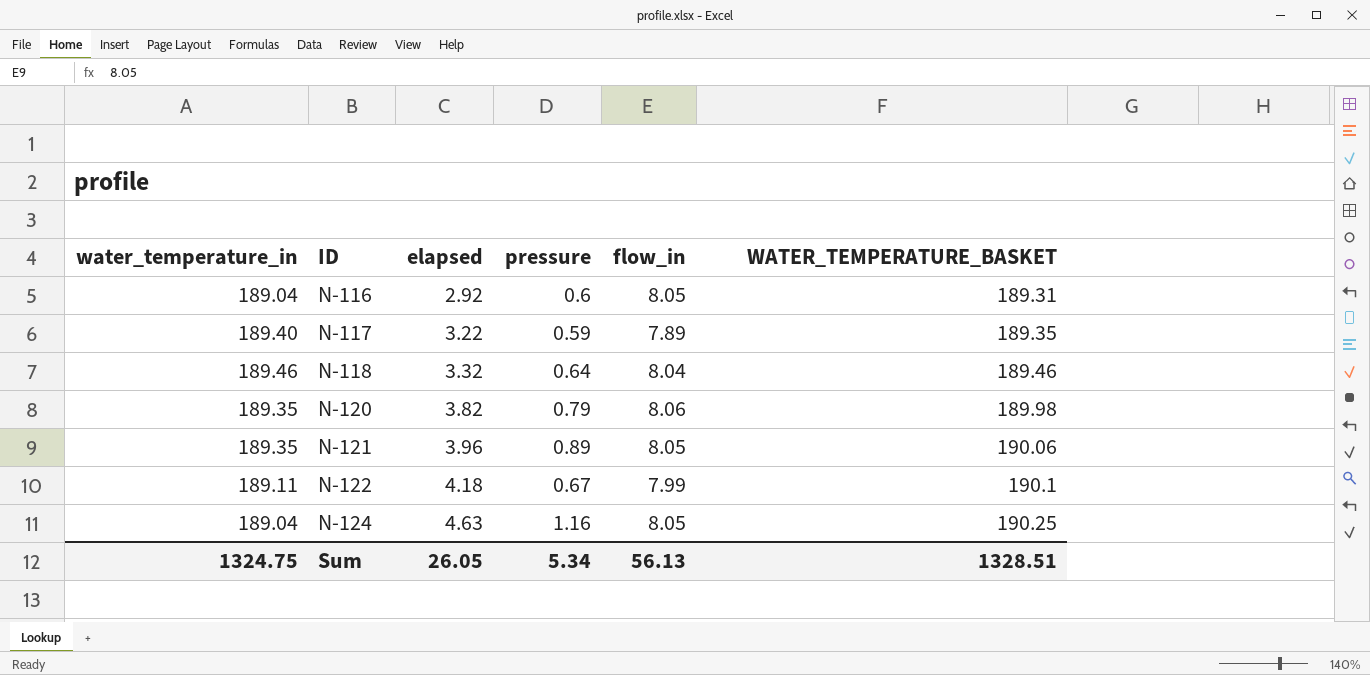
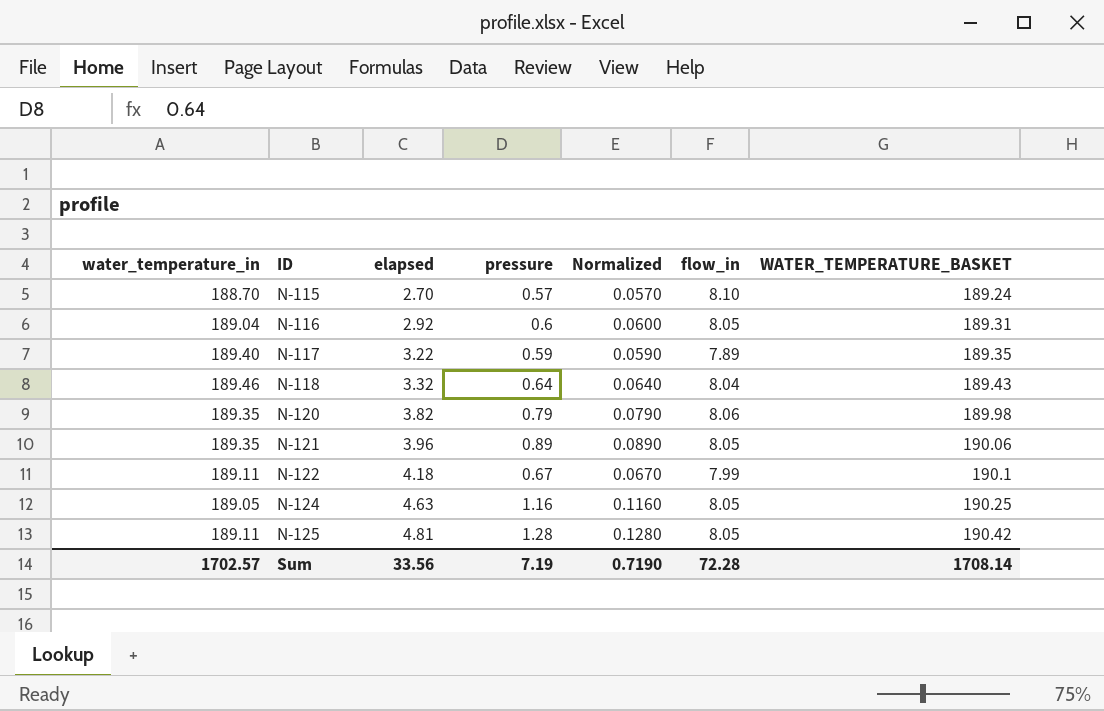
column Normalized | formula: none -> [pressure] * 0.1
row N-115: none -> 188.70 | 2.70 | 0.57 | 0.0570 | 8.10 | 189.24
N-118 | WATER_TEMPERATURE_BASKET: 189.46 -> 189.43
N-124 | water_temperature_in: 189.04 -> 189.05
row N-125: none -> 189.11 | 4.81 | 1.28 | 0.1280 | 8.05 | 190.42
Sum | water_temperature_in: 1324.75 -> 1702.57
Sum | elapsed: 26.05 -> 33.56
Sum | pressure: 5.34 -> 7.19
Sum | flow_in: 56.13 -> 72.28
Sum | WATER_TEMPERATURE_BASKET: 1328.51 -> 1708.14

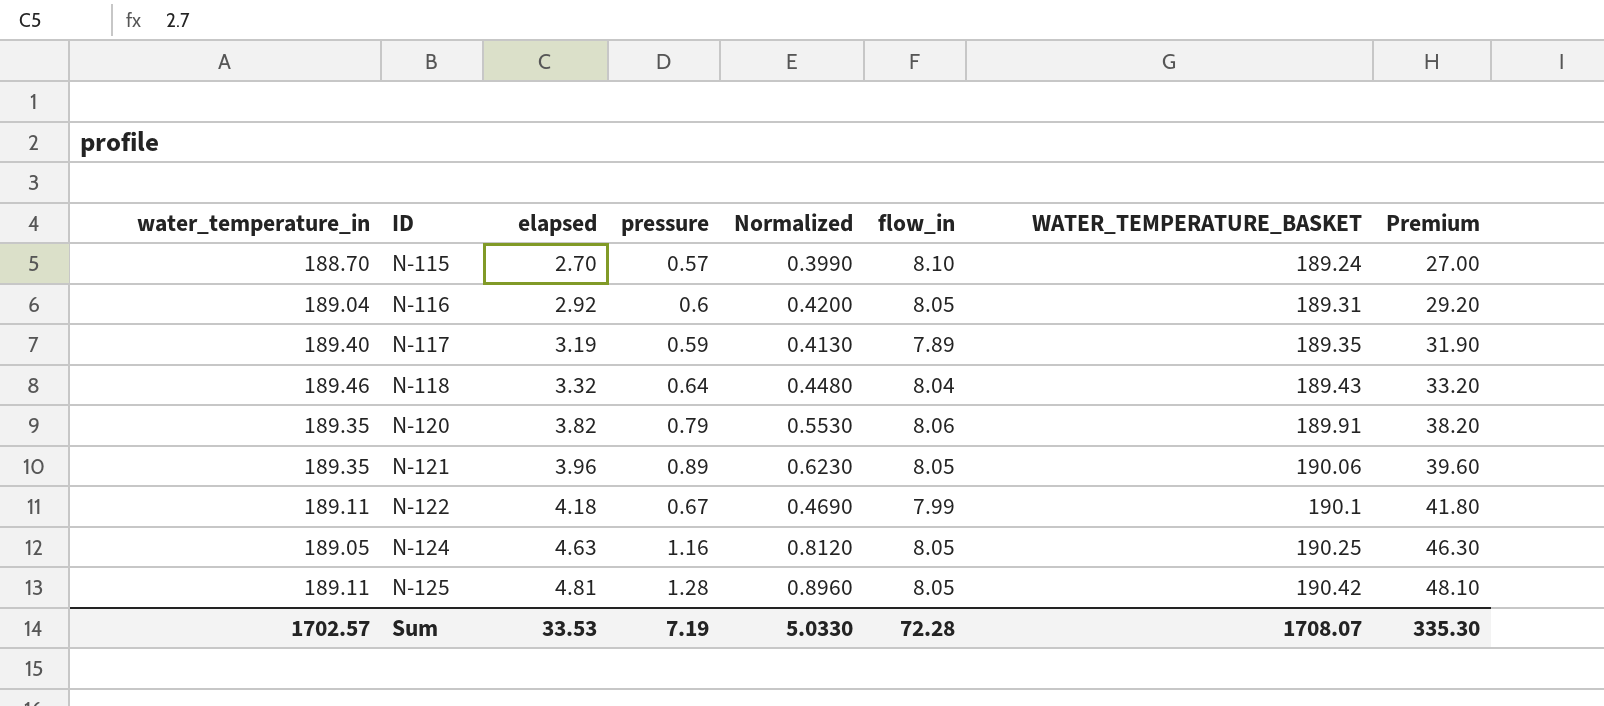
column Normalized | formula: [pressure] * 0.1 -> [pressure] * 0.7
column Premium | formula: none -> [elapsed] * 10
N-117 | elapsed: 3.22 -> 3.19
N-120 | WATER_TEMPERATURE_BASKET: 189.98 -> 189.91
Sum | elapsed: 33.56 -> 33.53
Sum | Normalized: 0.7190 -> 5.0330
Sum | WATER_TEMPERATURE_BASKET: 1708.14 -> 1708.07

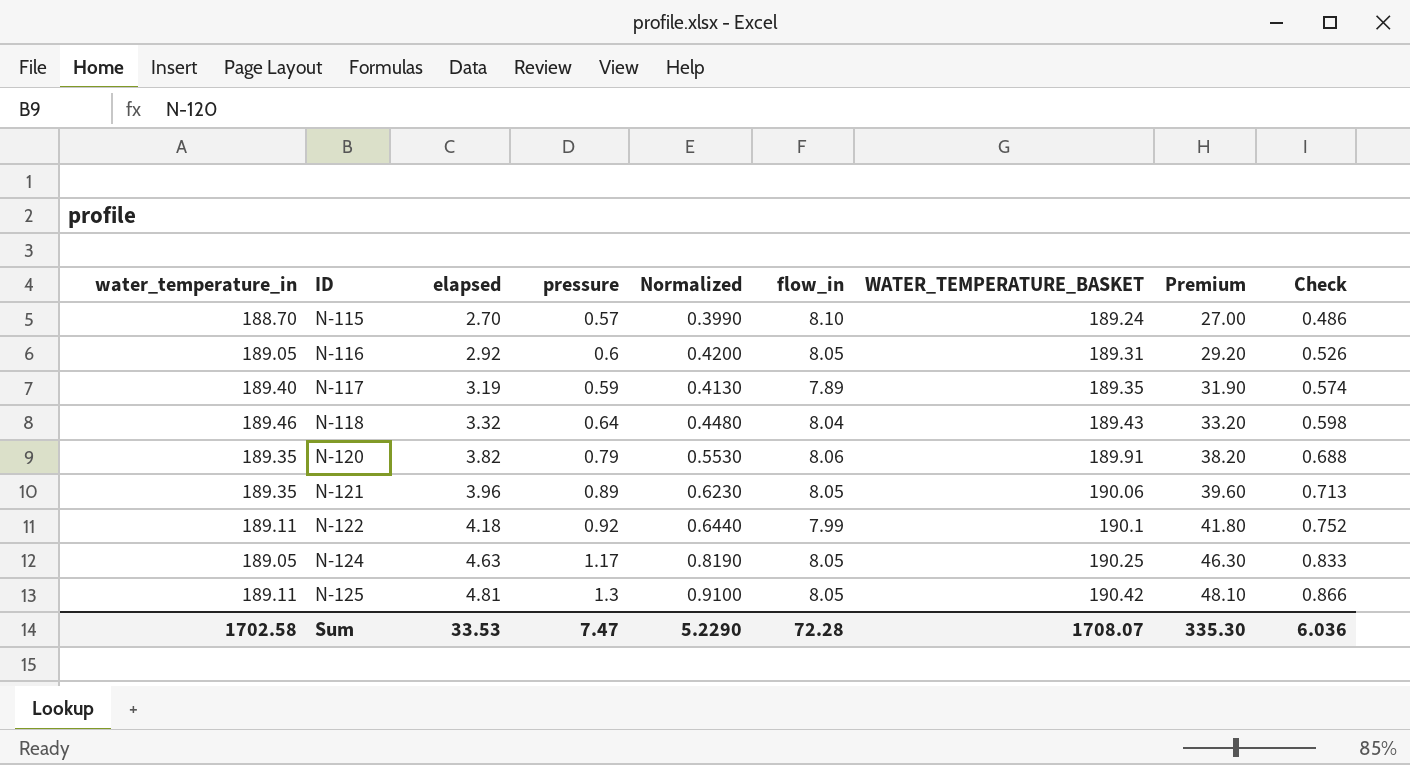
column Check | formula: none -> [elapsed] * 0.18
N-116 | water_temperature_in: 189.04 -> 189.05
N-122 | pressure: 0.67 -> 0.92
N-122 | Normalized: 0.4690 -> 0.6440
N-124 | pressure: 1.16 -> 1.17
N-124 | Normalized: 0.8120 -> 0.8190
N-125 | pressure: 1.28 -> 1.3
N-125 | Normalized: 0.8960 -> 0.9100
Sum | water_temperature_in: 1702.57 -> 1702.58
Sum | pressure: 7.19 -> 7.47
Sum | Normalized: 5.0330 -> 5.2290

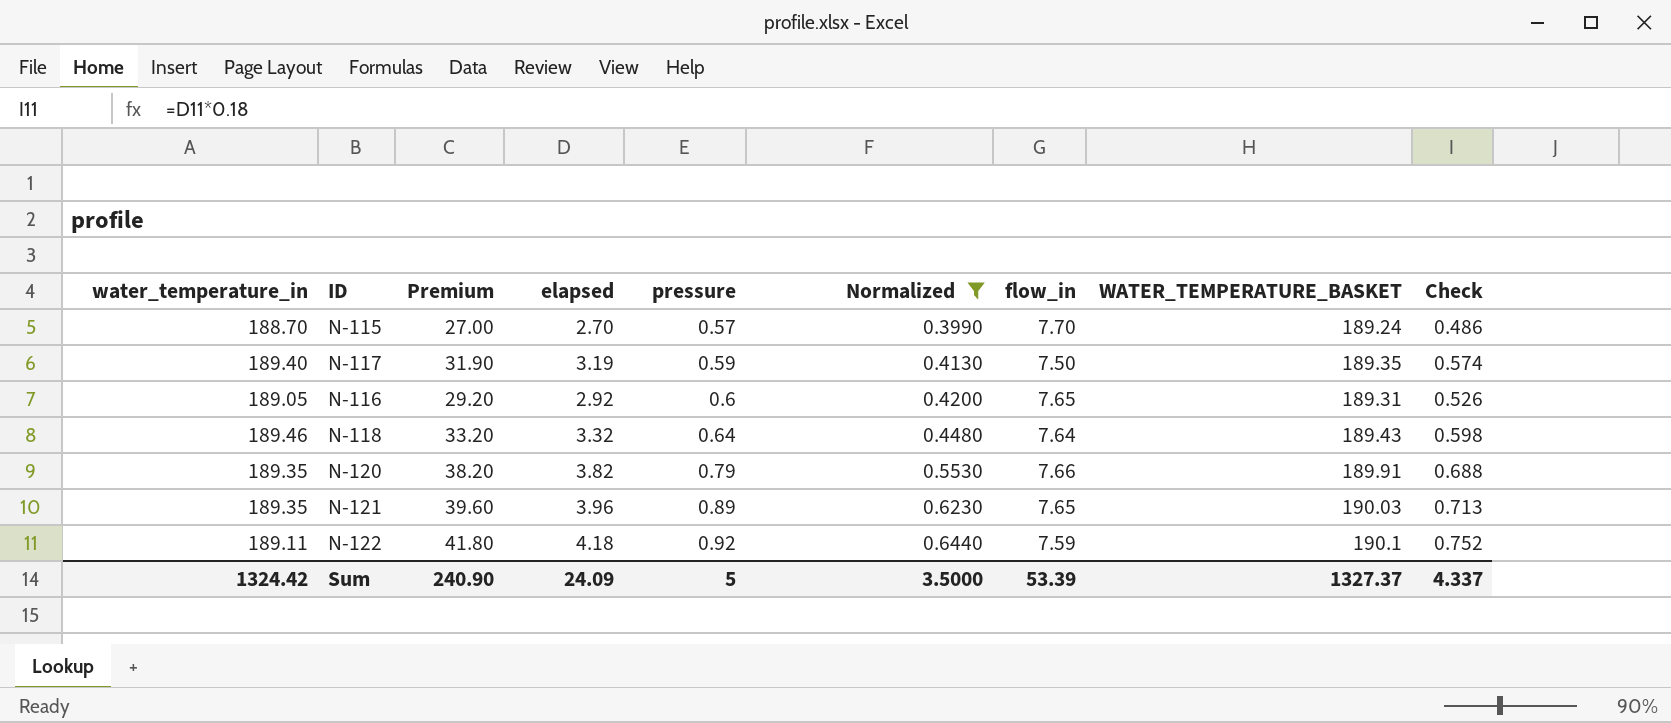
filter: none -> Normalized <= 0.6440
row order: ID ascending -> pressure ascending
column Premium | position: 8 -> 3
N-115 | flow_in: 8.10 -> 7.70
N-117 | flow_in: 7.89 -> 7.50
N-116 | flow_in: 8.05 -> 7.65
N-118 | flow_in: 8.04 -> 7.64
N-120 | flow_in: 8.06 -> 7.66
N-121 | flow_in: 8.05 -> 7.65
N-121 | WATER_TEMPERATURE_BASKET: 190.06 -> 190.03
N-122 | flow_in: 7.99 -> 7.59
Sum | water_temperature_in: 1702.58 -> 1324.42
Sum | Premium: 335.30 -> 240.90
Sum | elapsed: 33.53 -> 24.09
Sum | pressure: 7.47 -> 5
Sum | Normalized: 5.2290 -> 3.5000
Sum | flow_in: 72.28 -> 53.39
Sum | WATER_TEMPERATURE_BASKET: 1708.07 -> 1327.37
Sum | Check: 6.036 -> 4.337

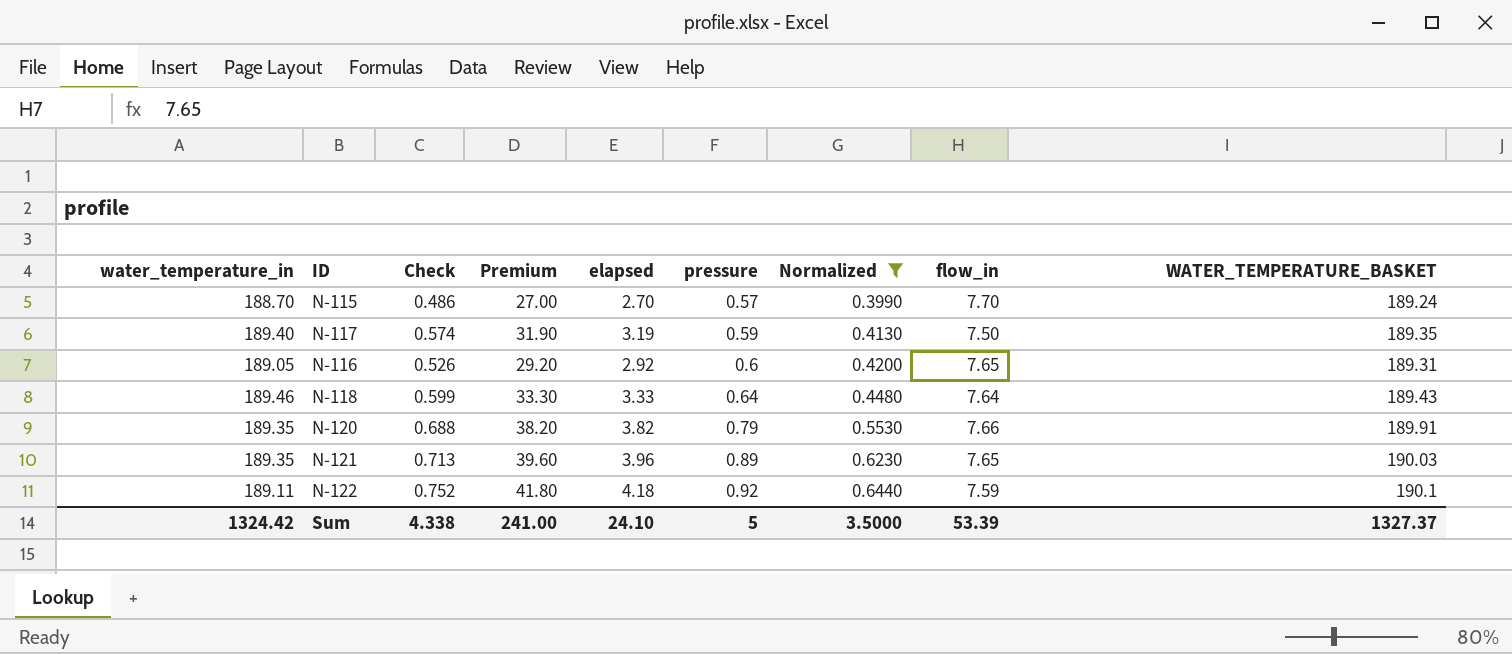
column Check | position: 9 -> 3
N-118 | Check: 0.598 -> 0.599
N-118 | Premium: 33.20 -> 33.30
N-118 | elapsed: 3.32 -> 3.33
Sum | Check: 4.337 -> 4.338
Sum | Premium: 240.90 -> 241.00
Sum | elapsed: 24.09 -> 24.10

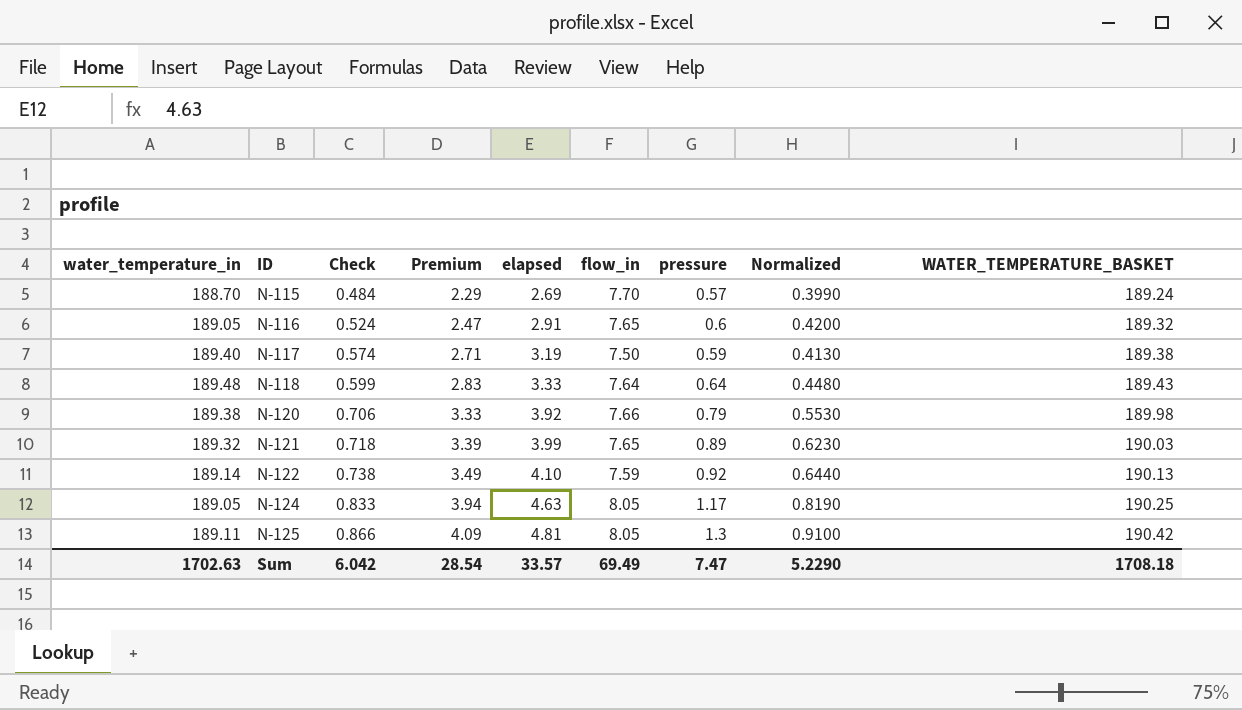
filter: Normalized <= 0.6440 -> none
row order: pressure ascending -> ID ascending
column Premium | formula: [elapsed] * 10 -> [elapsed] * 0.85
column flow_in | position: 8 -> 6
N-115 | Check: 0.486 -> 0.484
N-115 | elapsed: 2.70 -> 2.69
N-116 | Check: 0.526 -> 0.524
N-116 | elapsed: 2.92 -> 2.91
N-116 | WATER_TEMPERATURE_BASKET: 189.31 -> 189.32
N-117 | WATER_TEMPERATURE_BASKET: 189.35 -> 189.38
N-118 | water_temperature_in: 189.46 -> 189.48
N-120 | water_temperature_in: 189.35 -> 189.38
N-120 | Check: 0.688 -> 0.706
N-120 | elapsed: 3.82 -> 3.92
N-120 | WATER_TEMPERATURE_BASKET: 189.91 -> 189.98
N-121 | water_temperature_in: 189.35 -> 189.32
N-121 | Check: 0.713 -> 0.718
N-121 | elapsed: 3.96 -> 3.99
N-122 | water_temperature_in: 189.11 -> 189.14
N-122 | Check: 0.752 -> 0.738
N-122 | elapsed: 4.18 -> 4.10
N-122 | WATER_TEMPERATURE_BASKET: 190.1 -> 190.13
Sum | water_temperature_in: 1324.42 -> 1702.63
Sum | Check: 4.338 -> 6.042
Sum | Premium: 241.00 -> 28.54
Sum | elapsed: 24.10 -> 33.57
Sum | flow_in: 53.39 -> 69.49
Sum | pressure: 5 -> 7.47
Sum | Normalized: 3.5000 -> 5.2290
Sum | WATER_TEMPERATURE_BASKET: 1327.37 -> 1708.18

